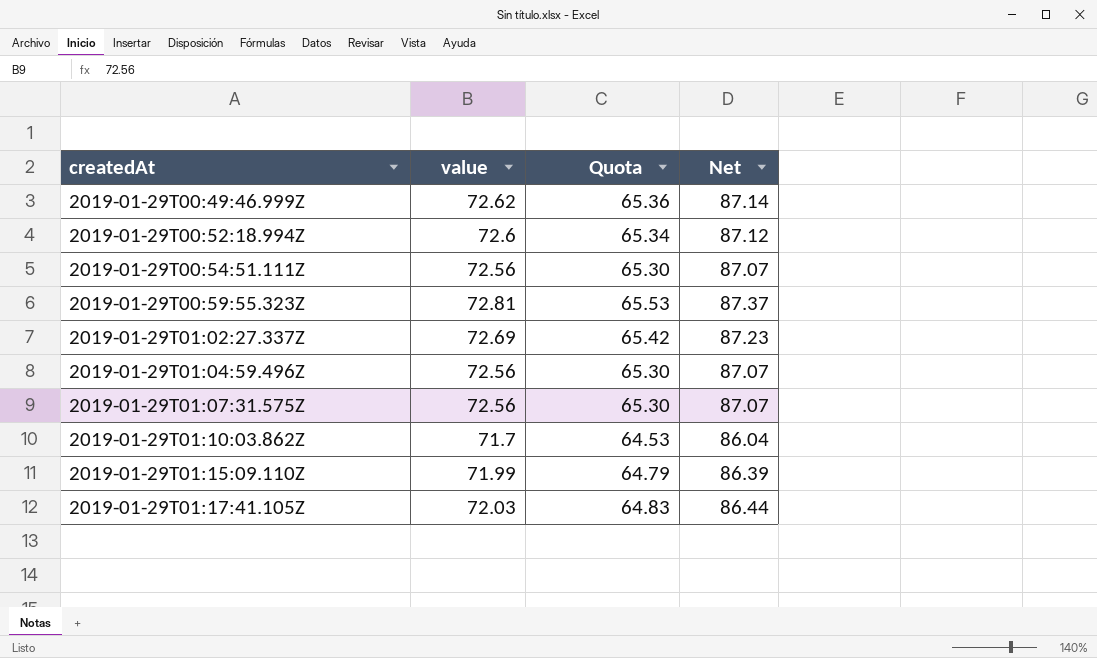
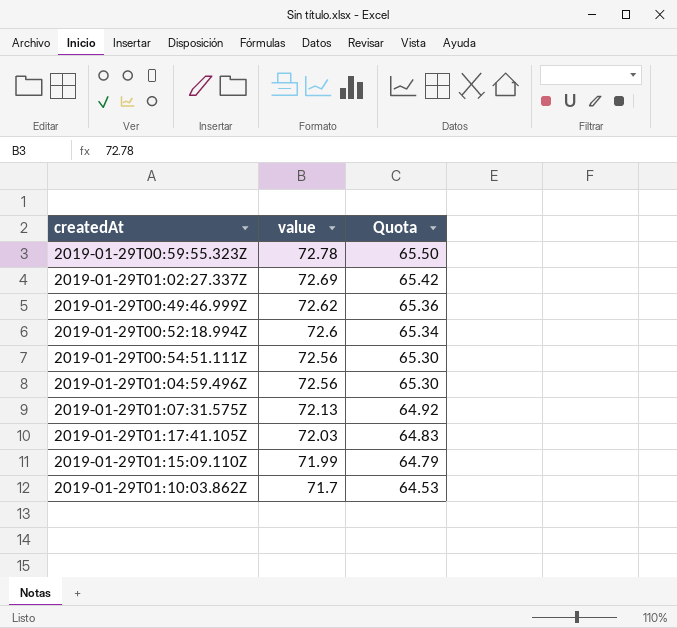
row order: createdAt ascending -> value descending
column Net | formula: [value] * 1.2 -> none
2019-01-29T00:59:55.323Z | value: 72.81 -> 72.78
2019-01-29T00:59:55.323Z | Quota: 65.53 -> 65.50
2019-01-29T01:07:31.575Z | value: 72.56 -> 72.13
2019-01-29T01:07:31.575Z | Quota: 65.30 -> 64.92

